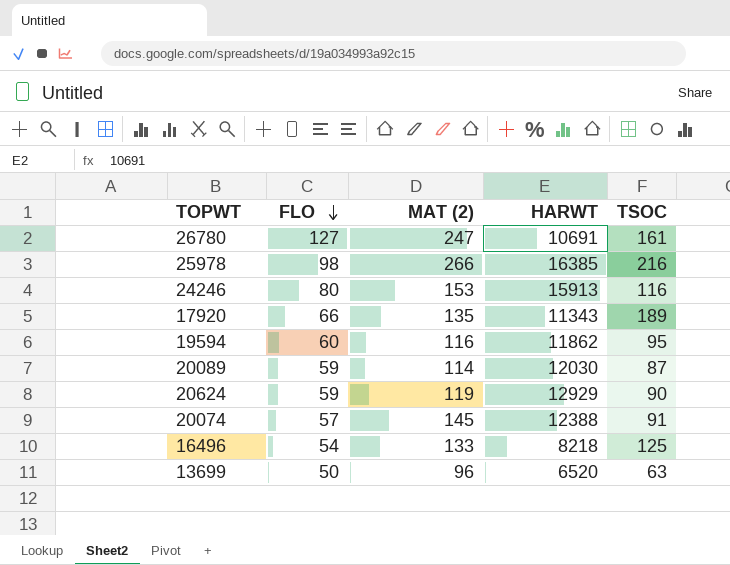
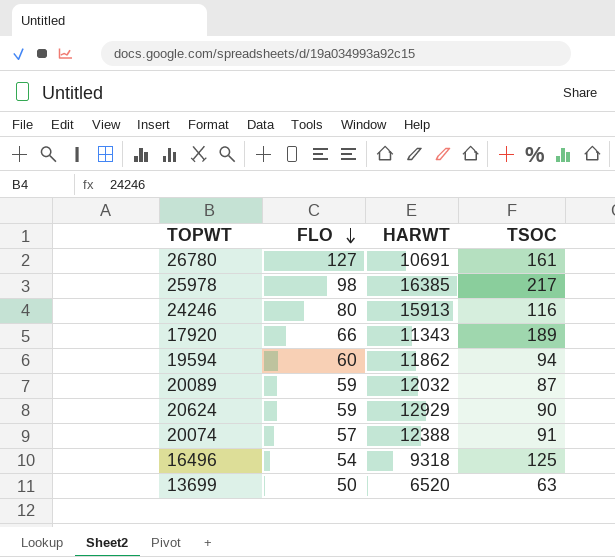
column MAT (2) | position: 3 -> none
25978 | TSOC: 216 -> 217
19594 | TSOC: 95 -> 94
20089 | HARWT: 12030 -> 12032
16496 | HARWT: 8218 -> 9318

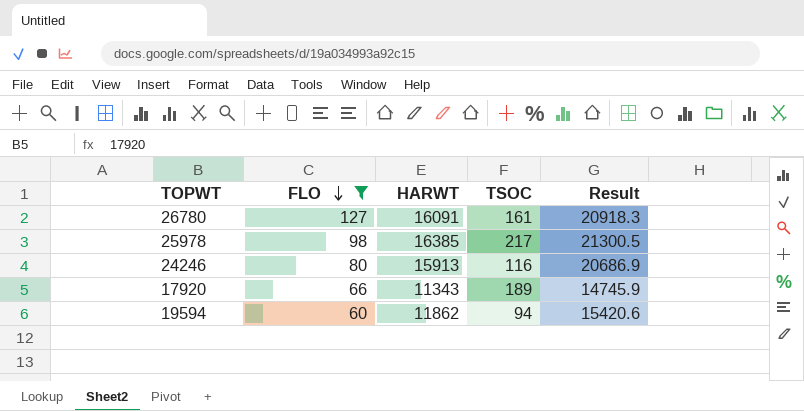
filter: none -> FLO >= 60
column Result | formula: none -> [HARWT] * 1.3
26780 | HARWT: 10691 -> 16091

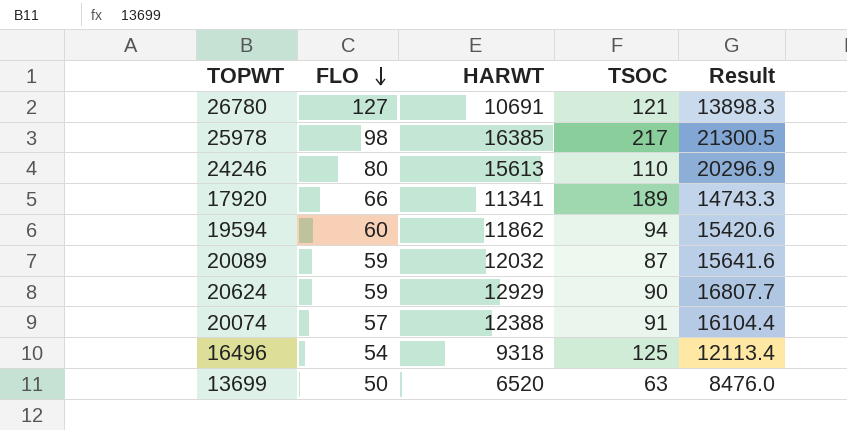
filter: FLO >= 60 -> none
26780 | HARWT: 16091 -> 10691
26780 | TSOC: 161 -> 121
26780 | Result: 20918.3 -> 13898.3
24246 | HARWT: 15913 -> 15613
24246 | TSOC: 116 -> 110
24246 | Result: 20686.9 -> 20296.9
17920 | HARWT: 11343 -> 11341
17920 | Result: 14745.9 -> 14743.3

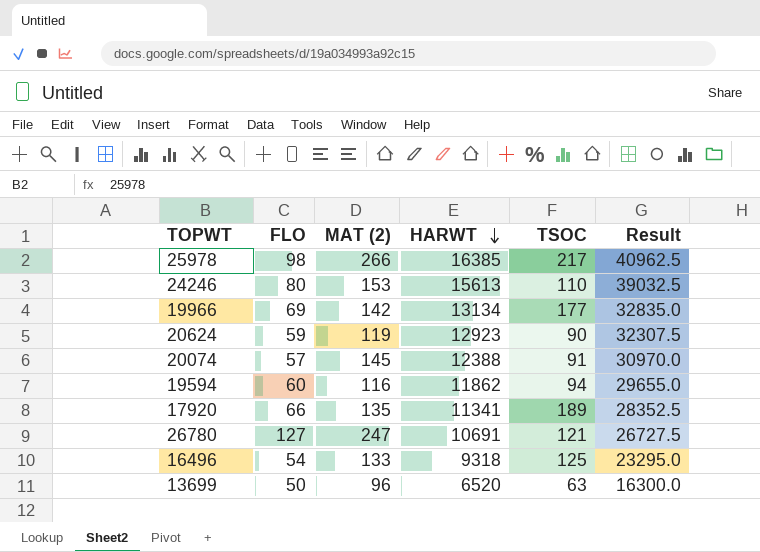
row order: FLO descending -> HARWT descending
column MAT (2) | position: none -> 3
column Result | formula: [HARWT] * 1.3 -> [HARWT] * 2.5
row 20089: 59 | 12032 | 87 | 15641.6 -> none
row 19966: none -> 69 | 142 | 13134 | 177 | 32835.0
20624 | HARWT: 12929 -> 12923

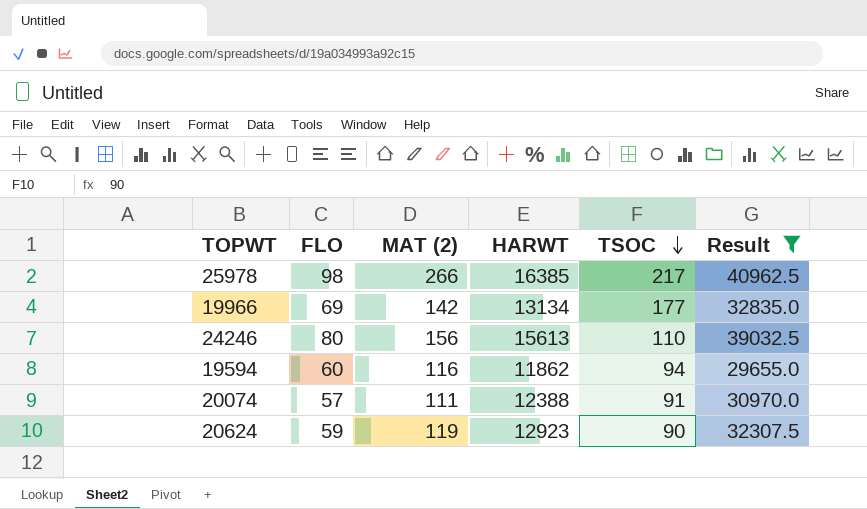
filter: none -> Result >= 29655.0
row order: HARWT descending -> TSOC descending
24246 | MAT (2): 153 -> 156
20074 | MAT (2): 145 -> 111

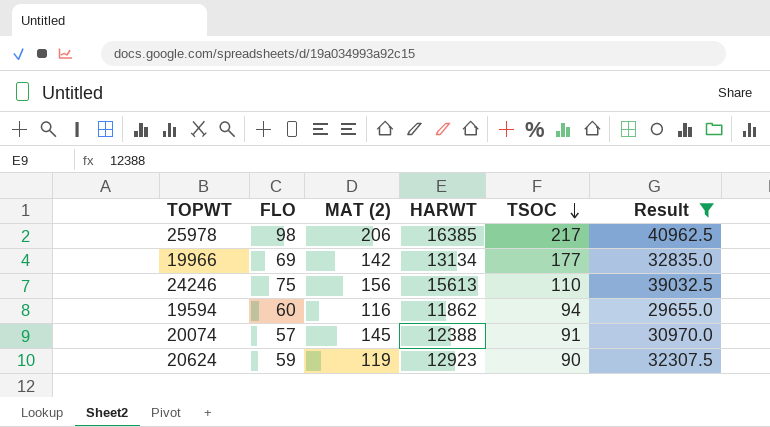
25978 | MAT (2): 266 -> 206
24246 | FLO: 80 -> 75
20074 | MAT (2): 111 -> 145

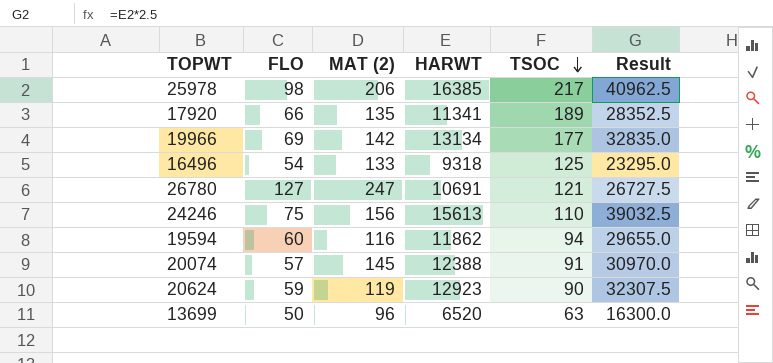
filter: Result >= 29655.0 -> none

